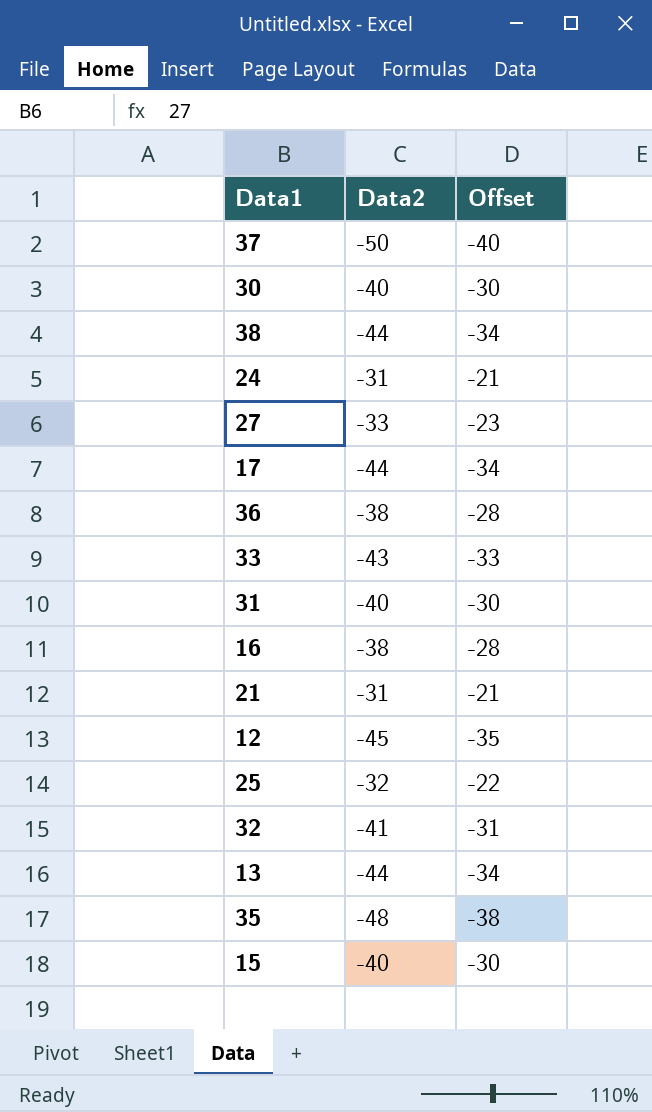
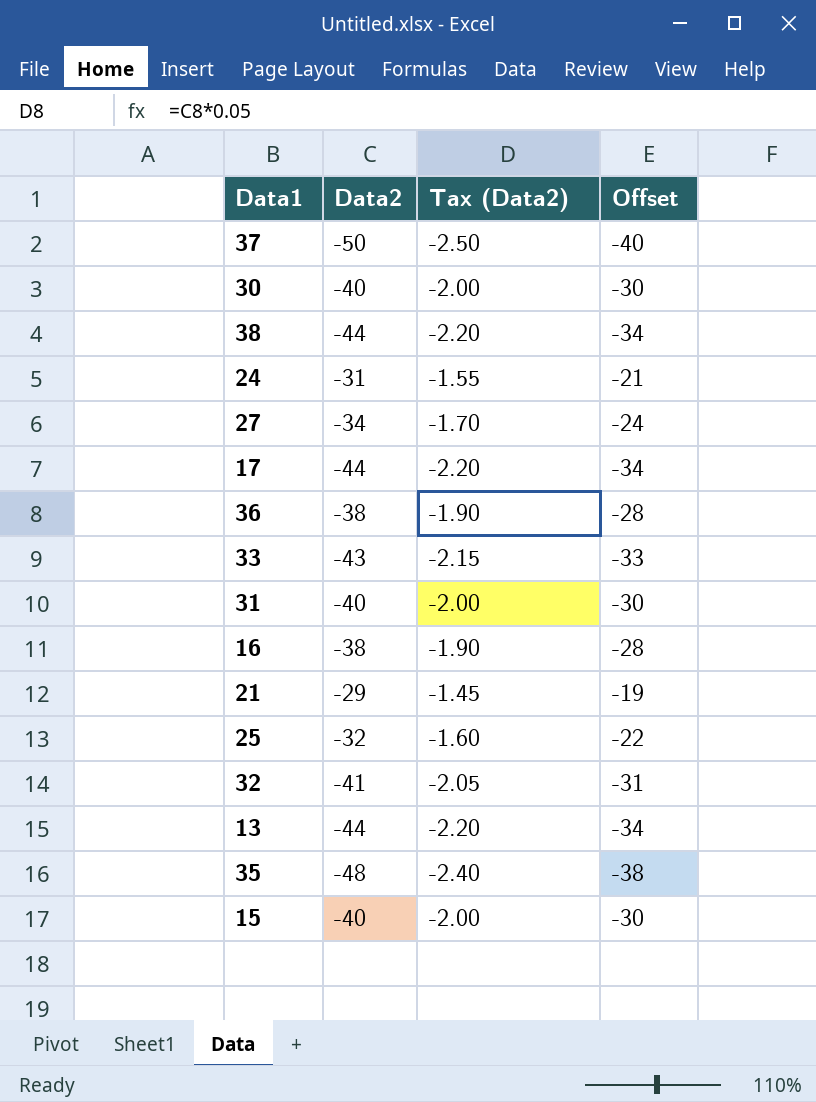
column Tax (Data2) | formula: none -> [Data2] * 0.05
row 12: -45 | -35 -> none
27 | Data2: -33 -> -34
27 | Offset: -23 -> -24
21 | Data2: -31 -> -29
21 | Offset: -21 -> -19

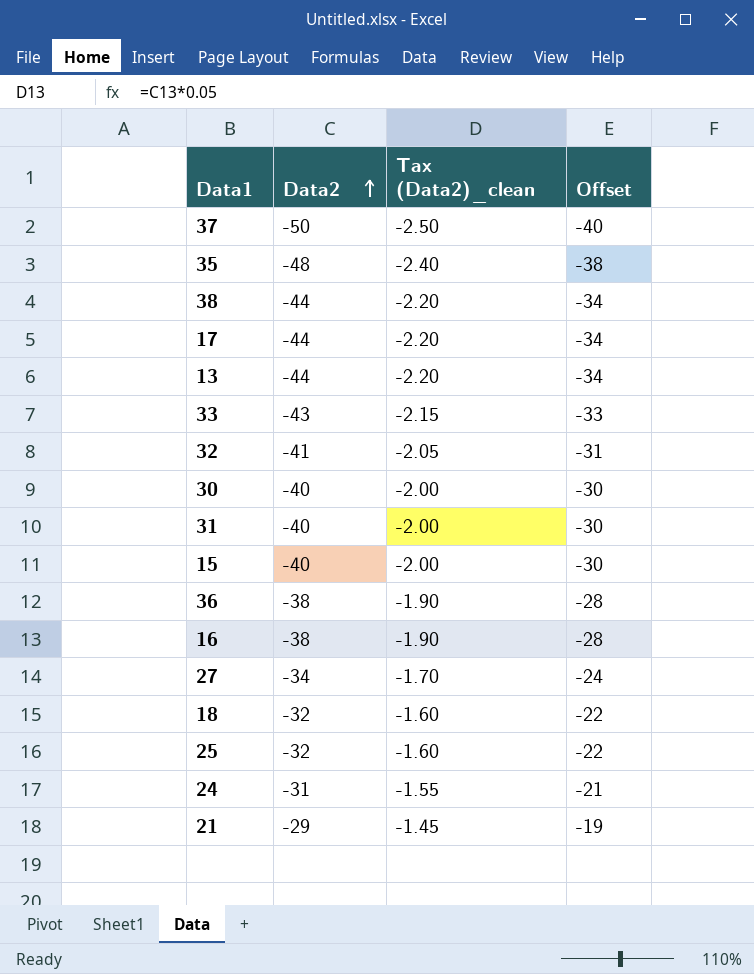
row order: none -> Data2 ascending
column name: Tax (Data2) -> Tax (Data2)_clean
row 18: none -> -32 | -1.60 | -22

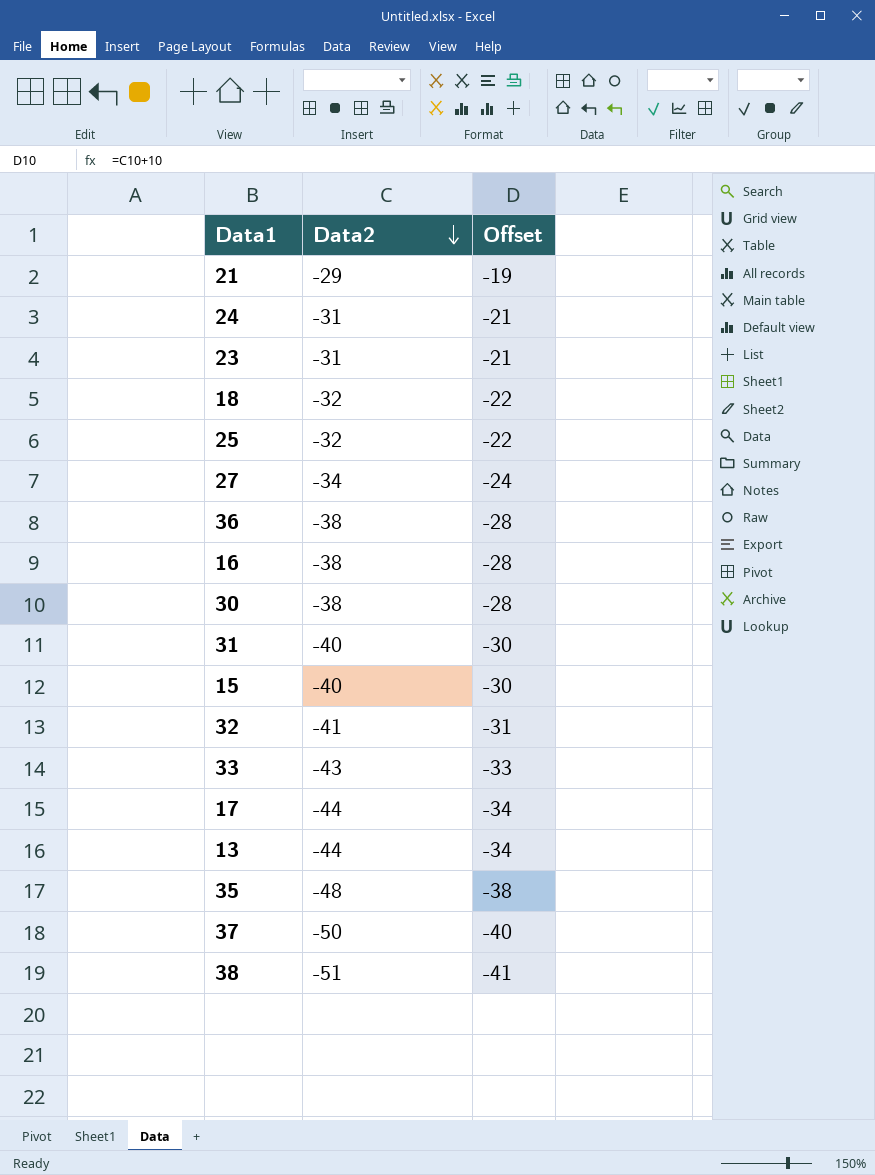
row order: Data2 ascending -> Data2 descending
column Tax (Data2)_clean | formula: [Data2] * 0.05 -> none
row 23: none -> -31 | -21
30 | Data2: -40 -> -38
30 | Offset: -30 -> -28
38 | Data2: -44 -> -51
38 | Offset: -34 -> -41

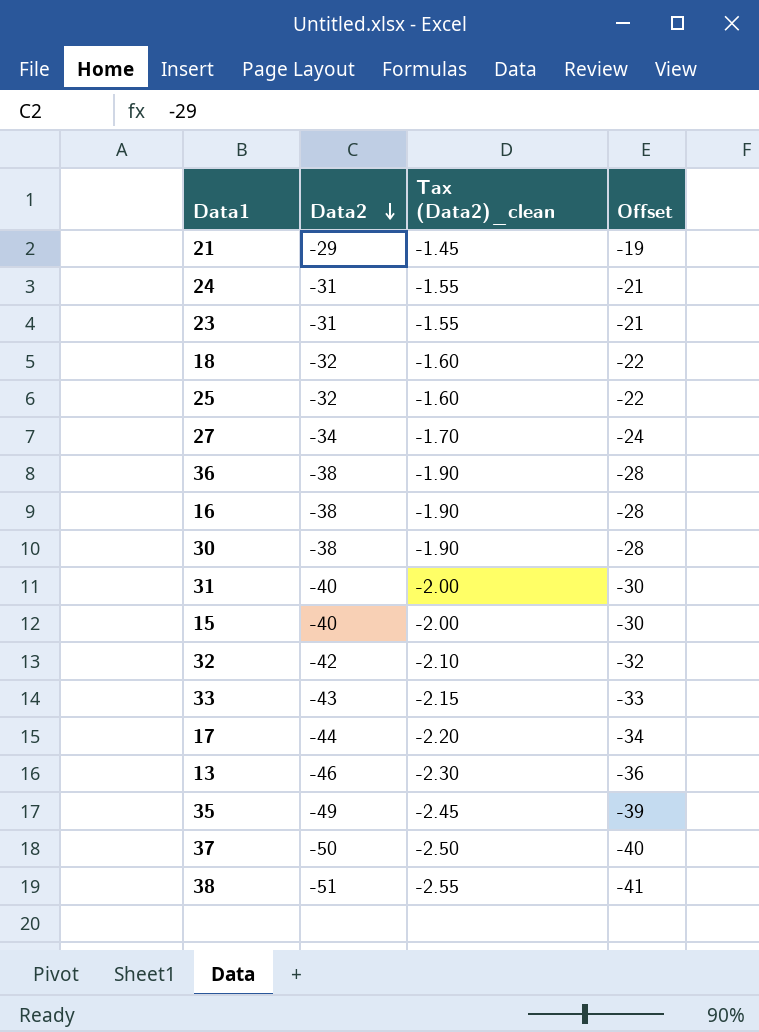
column Tax (Data2)_clean | formula: none -> [Data2] * 0.05
32 | Data2: -41 -> -42
32 | Offset: -31 -> -32
13 | Data2: -44 -> -46
13 | Offset: -34 -> -36
35 | Data2: -48 -> -49
35 | Offset: -38 -> -39

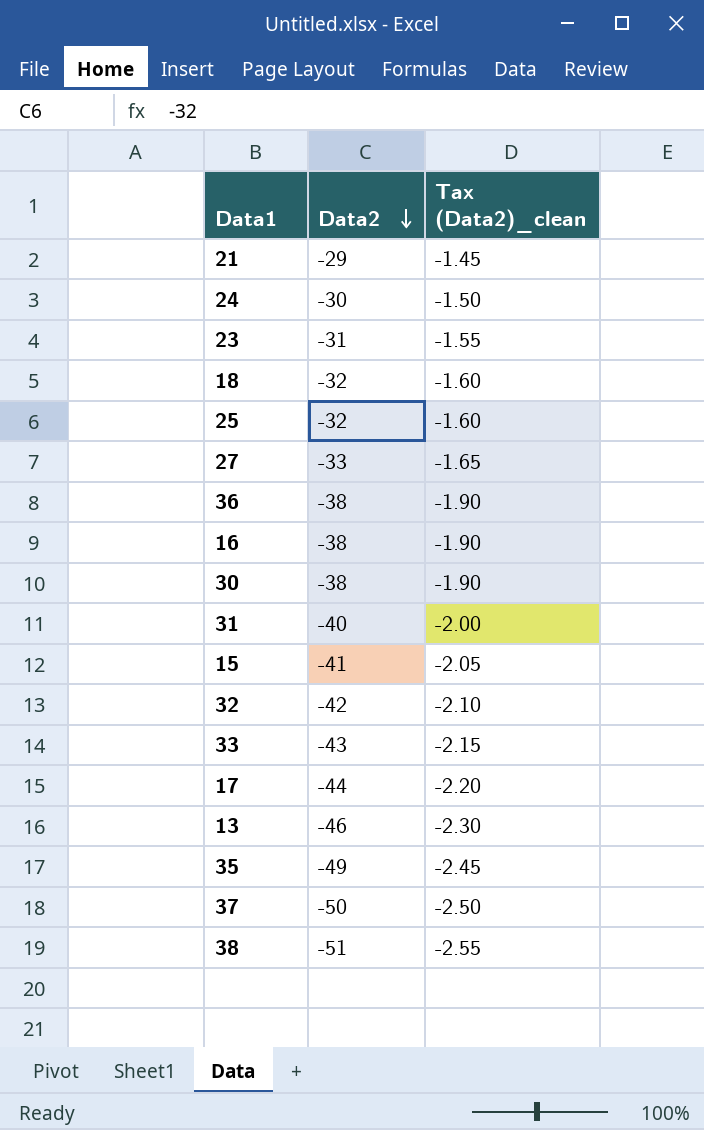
column Offset | formula: [Data2] + 10 -> none
24 | Data2: -31 -> -30
24 | Tax (Data2)_clean: -1.55 -> -1.50
27 | Data2: -34 -> -33
27 | Tax (Data2)_clean: -1.70 -> -1.65
15 | Data2: -40 -> -41
15 | Tax (Data2)_clean: -2.00 -> -2.05

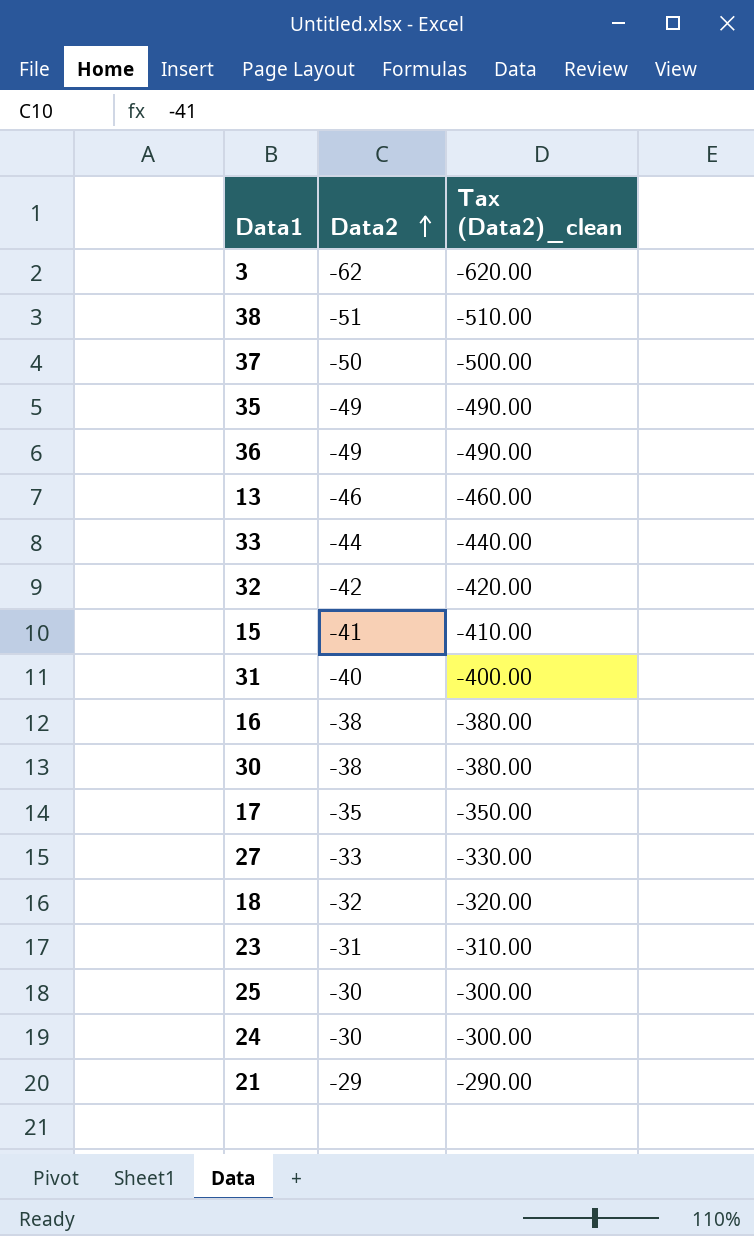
row order: Data2 descending -> Data2 ascending
column Tax (Data2)_clean | formula: [Data2] * 0.05 -> [Data2] * 10
row 3: none -> -62 | -620.00
36 | Data2: -38 -> -49
33 | Data2: -43 -> -44
17 | Data2: -44 -> -35
25 | Data2: -32 -> -30

